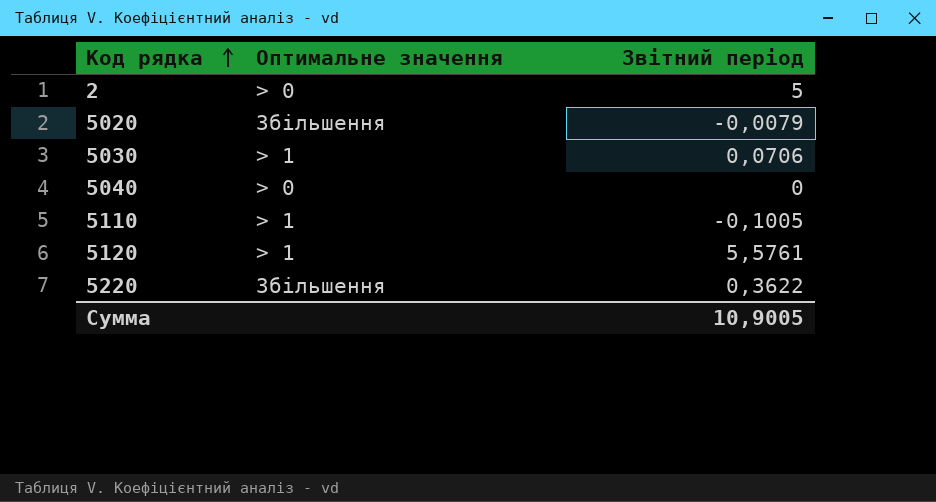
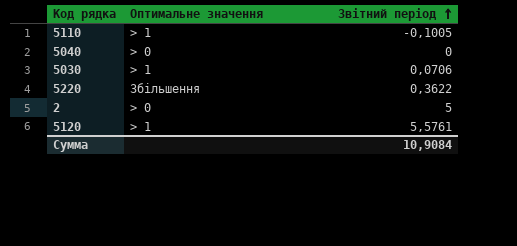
row order: Код рядка ascending -> Звітний період ascending
row 5020: Збільшення | -0,0079 -> none
Сумма | Звітний період: 10,9005 -> 10,9084

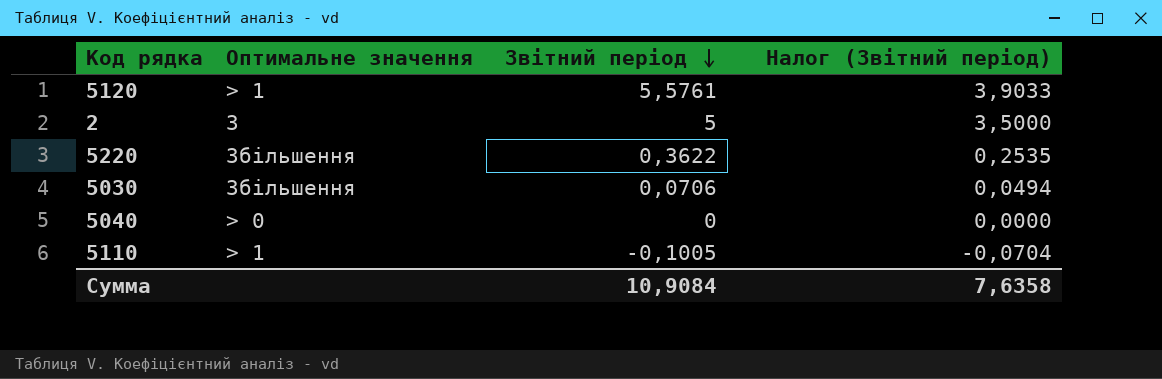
row order: Звітний період ascending -> Звітний період descending
column Налог (Звітний період) | formula: none -> [Звітний період] * 0,7
2 | Оптимальне значення: > 0 -> 3
5030 | Оптимальне значення: > 1 -> Збільшення

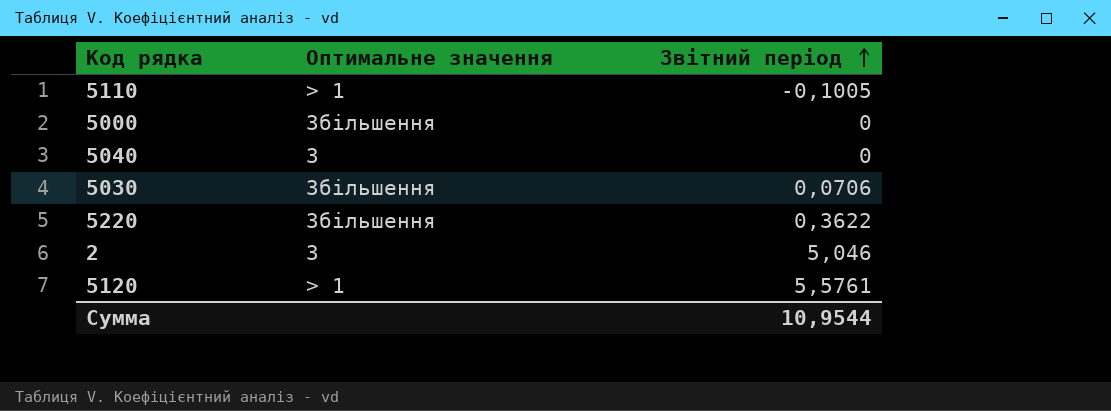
row order: Звітний період descending -> Звітний період ascending
column Налог (Звітний період) | formula: [Звітний період] * 0,7 -> none
row 5000: none -> Збільшення | 0
5040 | Оптимальне значення: > 0 -> 3
2 | Звітний період: 5 -> 5,046
Сумма | Звітний період: 10,9084 -> 10,9544

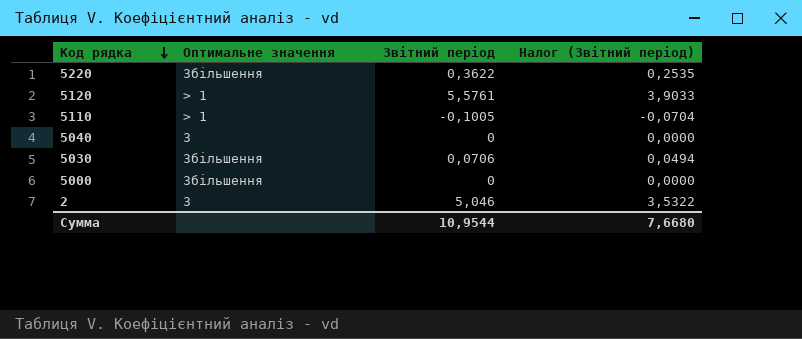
row order: Звітний період ascending -> Код рядка descending
column Налог (Звітний період) | formula: none -> [Звітний період] * 0,7

